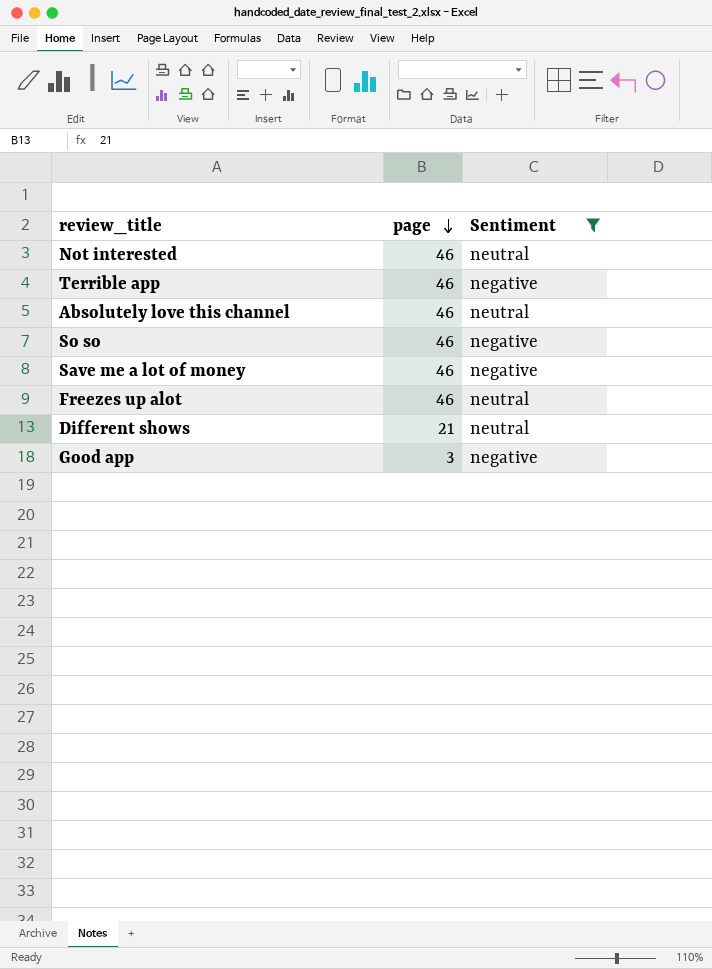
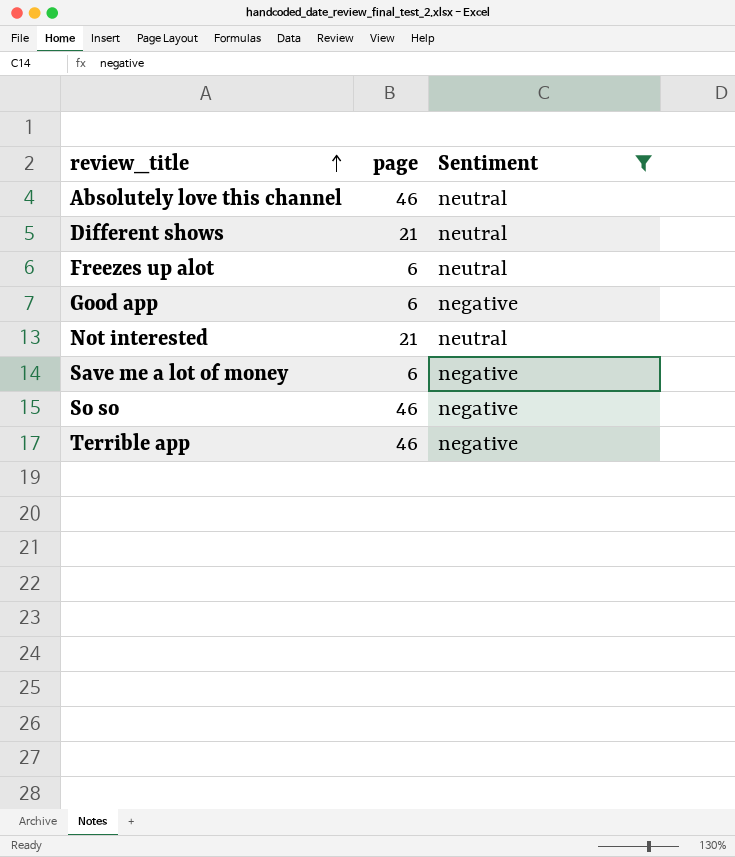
row order: page descending -> review_title ascending
Freezes up alot | page: 46 -> 6
Good app | page: 3 -> 6
Not interested | page: 46 -> 21
Save me a lot of money | page: 46 -> 6

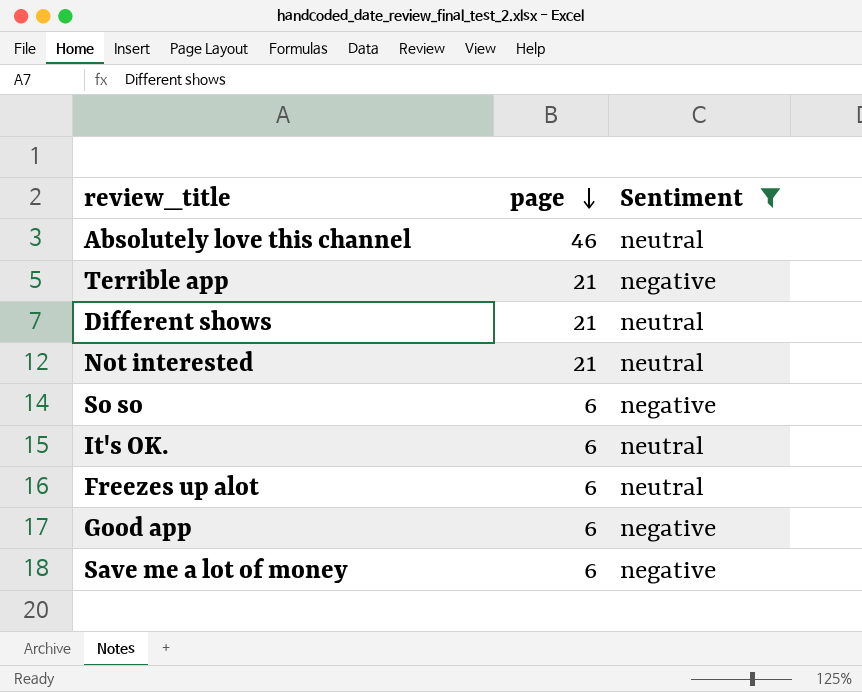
row order: review_title ascending -> page descending
Terrible app | page: 46 -> 21
So so | page: 46 -> 6
row It's OK.: none -> 6 | neutral

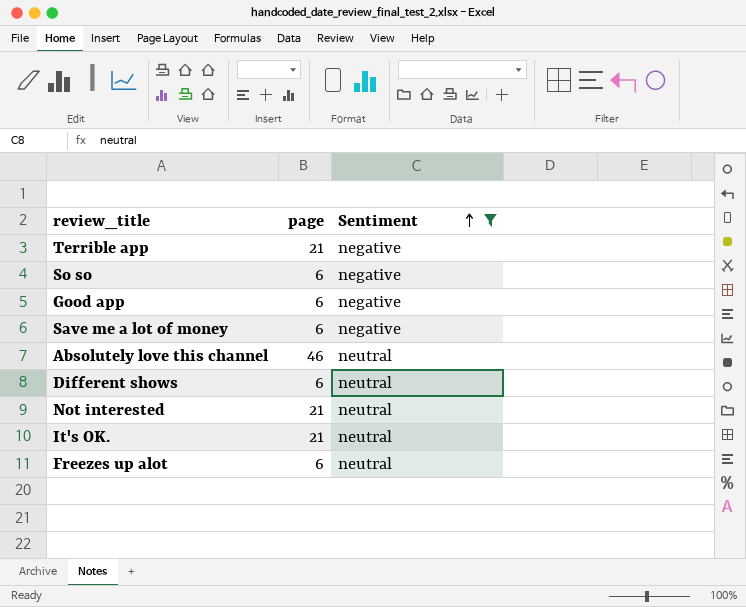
row order: page descending -> Sentiment ascending
Different shows | page: 21 -> 6
It's OK. | page: 6 -> 21

